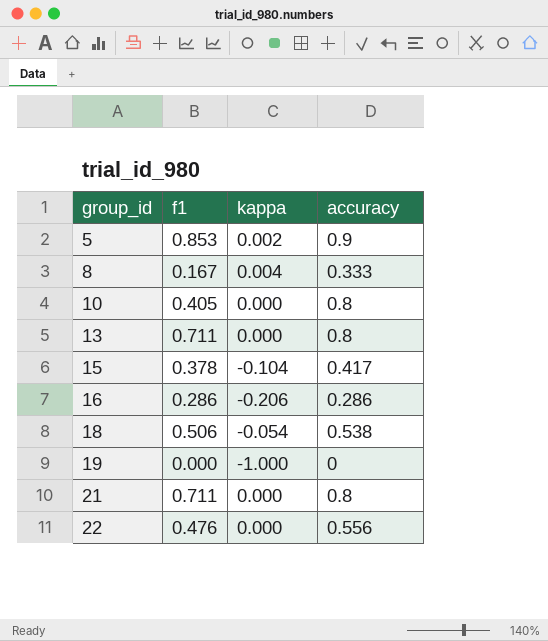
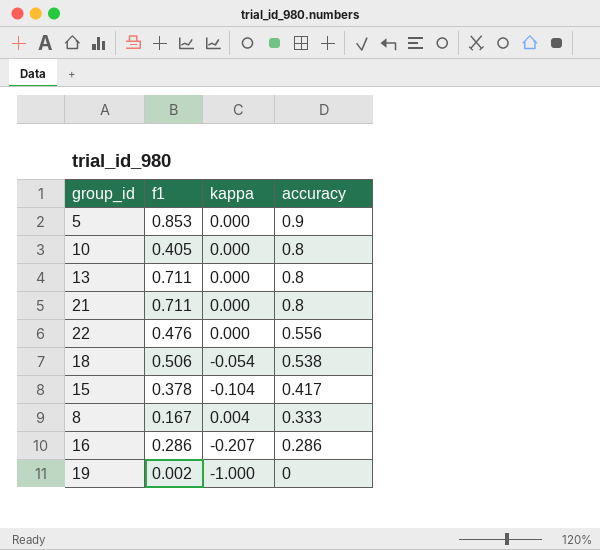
row order: group_id ascending -> accuracy descending
5 | kappa: 0.002 -> 0.000
16 | kappa: -0.206 -> -0.207
19 | f1: 0.000 -> 0.002

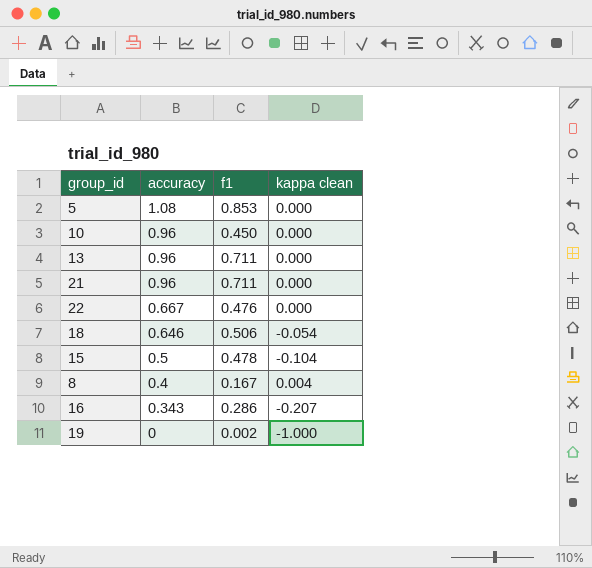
column accuracy | position: 4 -> 2
column name: kappa -> kappa clean
5 | accuracy: 0.9 -> 1.08
10 | accuracy: 0.8 -> 0.96
10 | f1: 0.405 -> 0.450
13 | accuracy: 0.8 -> 0.96
21 | accuracy: 0.8 -> 0.96
22 | accuracy: 0.556 -> 0.667
18 | accuracy: 0.538 -> 0.646
15 | accuracy: 0.417 -> 0.5
15 | f1: 0.378 -> 0.478
8 | accuracy: 0.333 -> 0.4
16 | accuracy: 0.286 -> 0.343

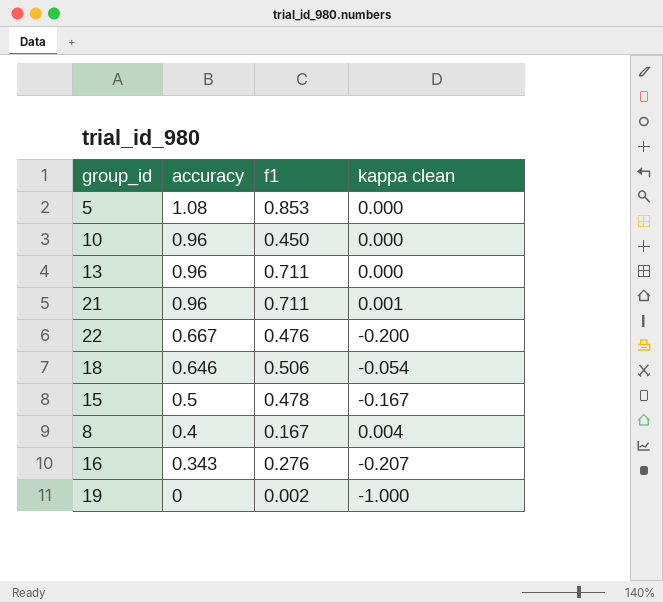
21 | kappa clean: 0.000 -> 0.001
22 | kappa clean: 0.000 -> -0.200
15 | kappa clean: -0.104 -> -0.167
16 | f1: 0.286 -> 0.276

